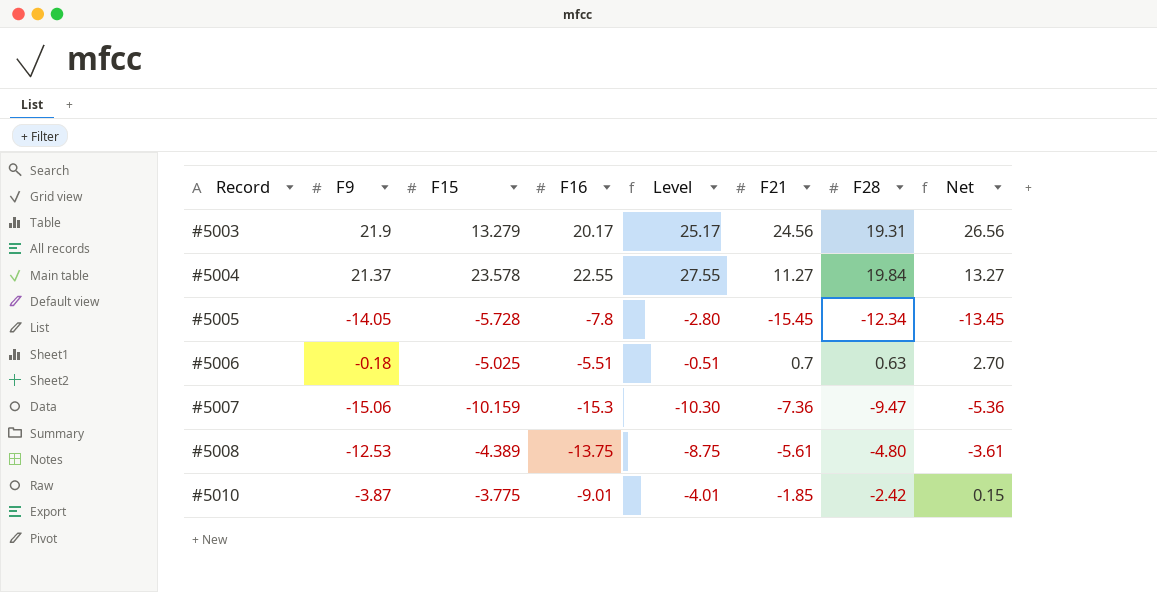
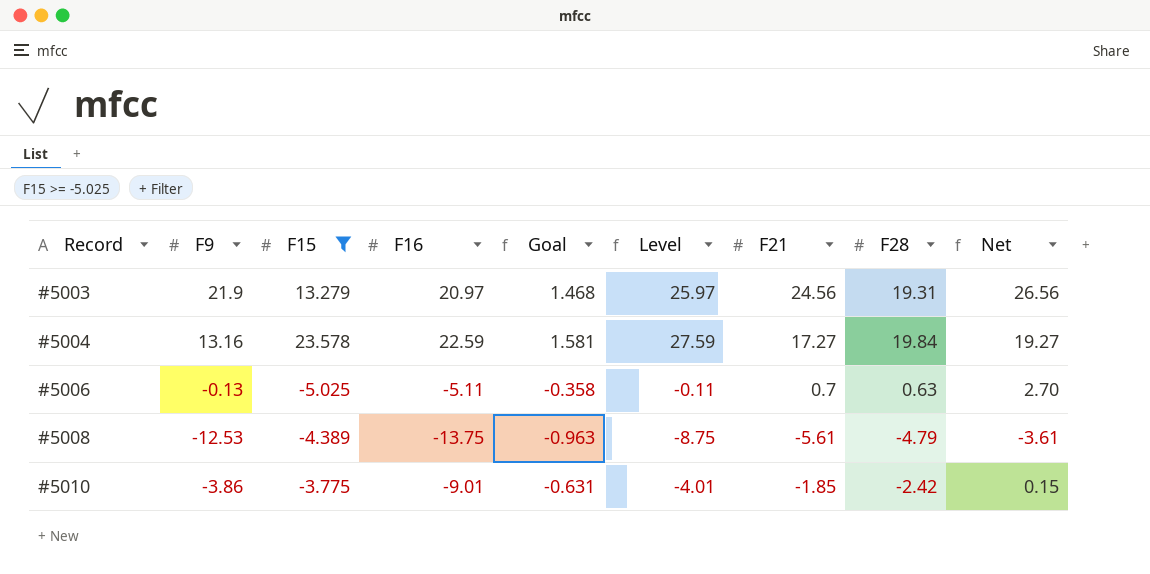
filter: none -> F15 >= -5.025
column Goal | formula: none -> [F16] * 0.07
#5003 | F16: 20.17 -> 20.97
#5003 | Level: 25.17 -> 25.97
#5004 | F9: 21.37 -> 13.16
#5004 | F16: 22.55 -> 22.59
#5004 | Level: 27.55 -> 27.59
#5004 | F21: 11.27 -> 17.27
#5004 | Net: 13.27 -> 19.27
#5006 | F9: -0.18 -> -0.13
#5006 | F16: -5.51 -> -5.11
#5006 | Level: -0.51 -> -0.11
#5008 | F28: -4.80 -> -4.79
#5010 | F9: -3.87 -> -3.86

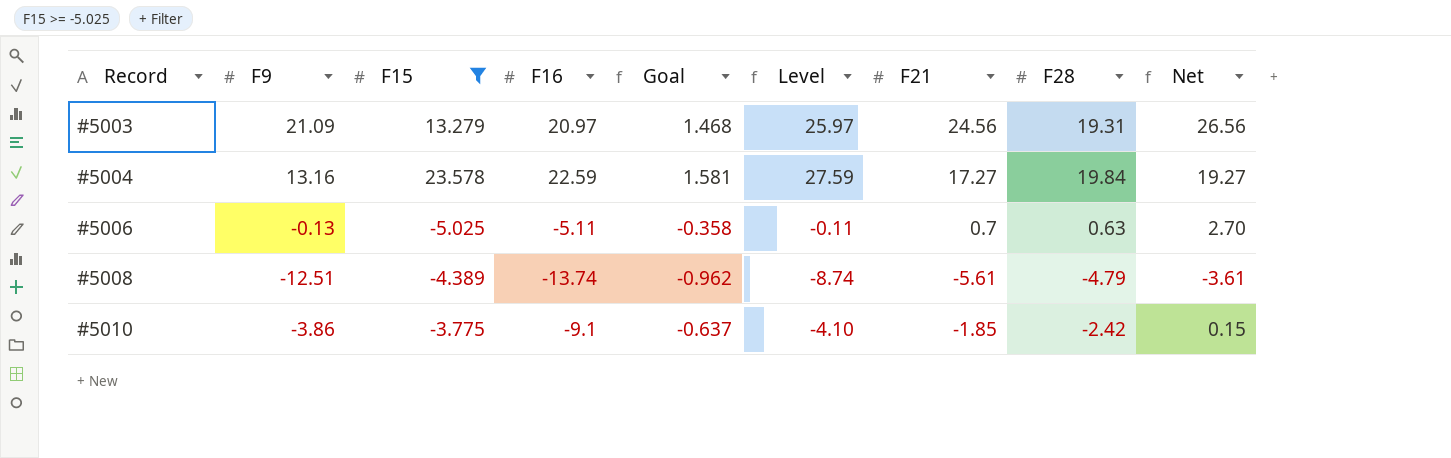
#5003 | F9: 21.9 -> 21.09
#5008 | F9: -12.53 -> -12.51
#5008 | F16: -13.75 -> -13.74
#5008 | Goal: -0.963 -> -0.962
#5008 | Level: -8.75 -> -8.74
#5010 | F16: -9.01 -> -9.1
#5010 | Goal: -0.631 -> -0.637
#5010 | Level: -4.01 -> -4.10

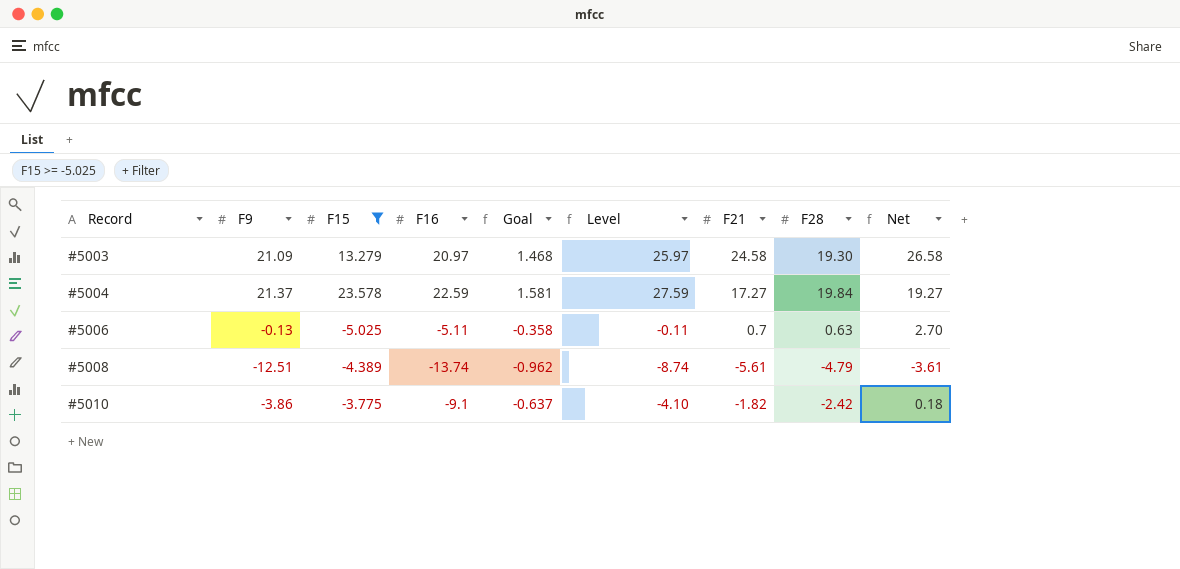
#5003 | F21: 24.56 -> 24.58
#5003 | F28: 19.31 -> 19.30
#5003 | Net: 26.56 -> 26.58
#5004 | F9: 13.16 -> 21.37
#5010 | F21: -1.85 -> -1.82
#5010 | Net: 0.15 -> 0.18

